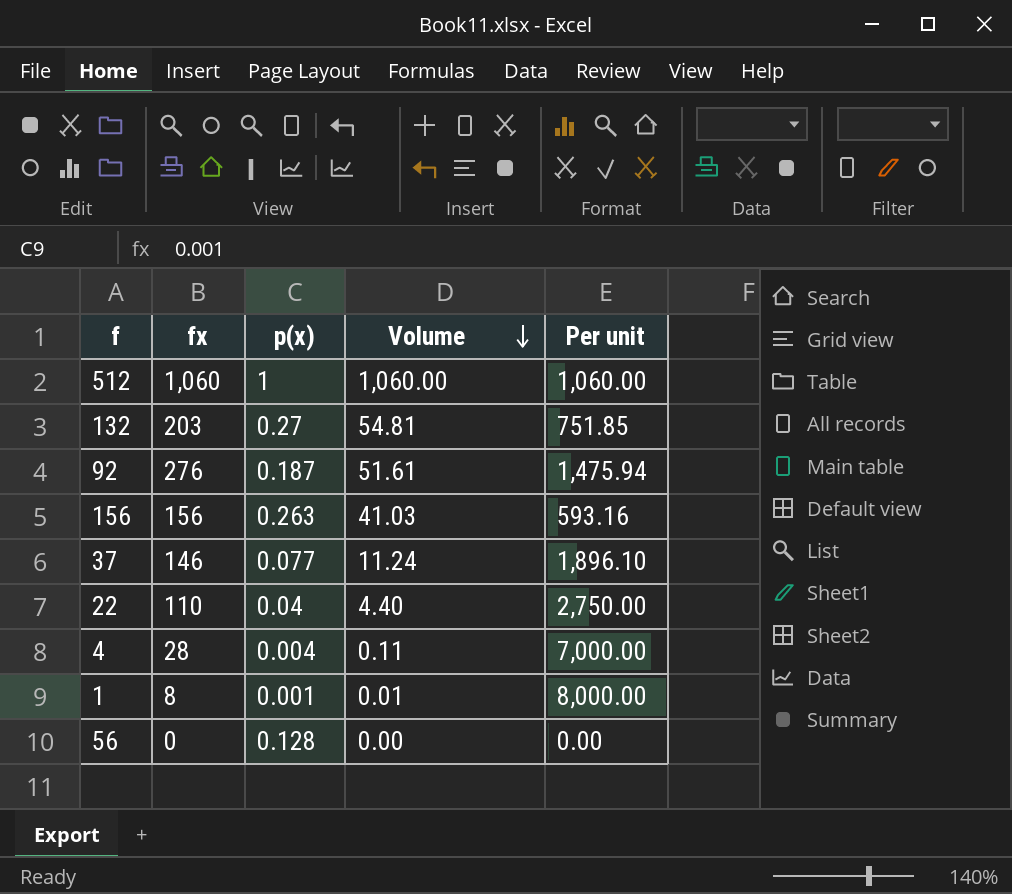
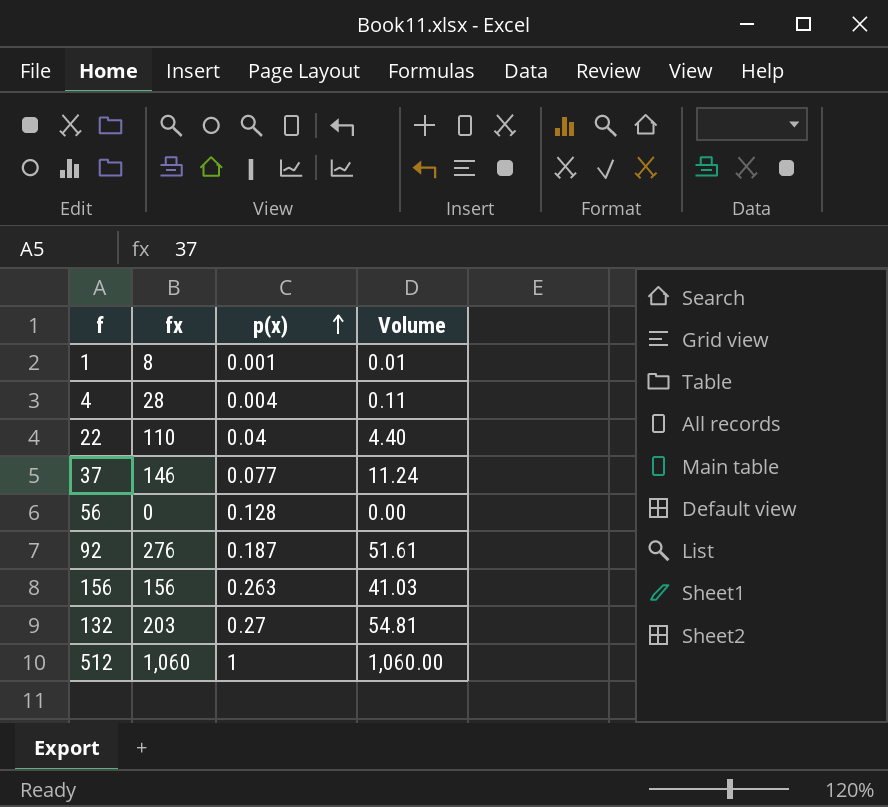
row order: Volume descending -> p(x) ascending
column Per unit | formula: [fx] / [p(x)] -> none

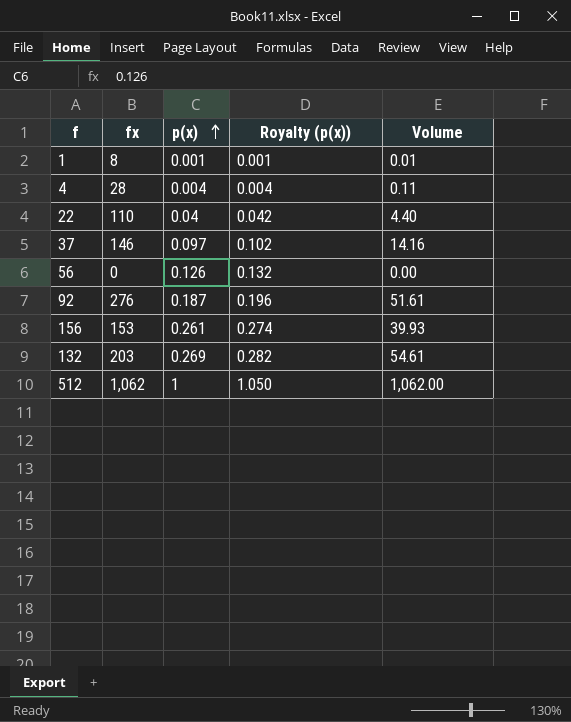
column Royalty (p(x)) | formula: none -> [p(x)] * 1.05
37 | p(x): 0.077 -> 0.097
37 | Volume: 11.24 -> 14.16
56 | p(x): 0.128 -> 0.126
156 | fx: 156 -> 153
156 | p(x): 0.263 -> 0.261
156 | Volume: 41.03 -> 39.93
132 | p(x): 0.27 -> 0.269
132 | Volume: 54.81 -> 54.61
512 | fx: 1,060 -> 1,062
512 | Volume: 1,060.00 -> 1,062.00

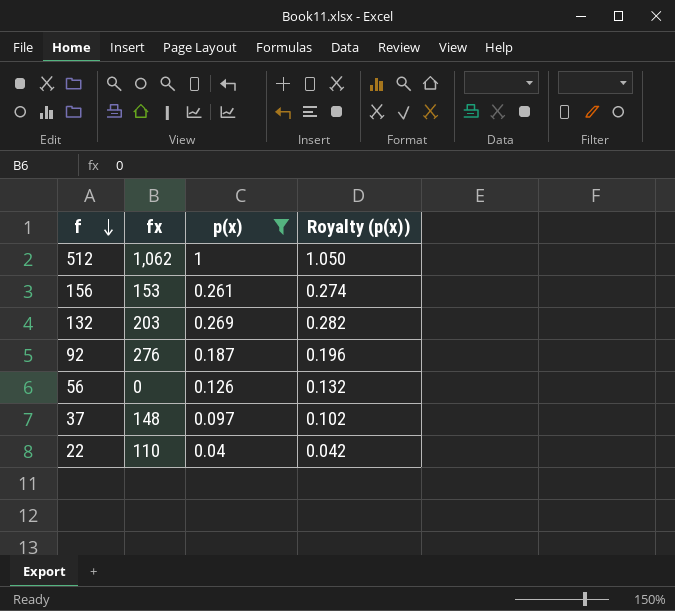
filter: none -> p(x) >= 0.04
row order: p(x) ascending -> f descending
column Volume | formula: [fx] * [p(x)] -> none
37 | fx: 146 -> 148

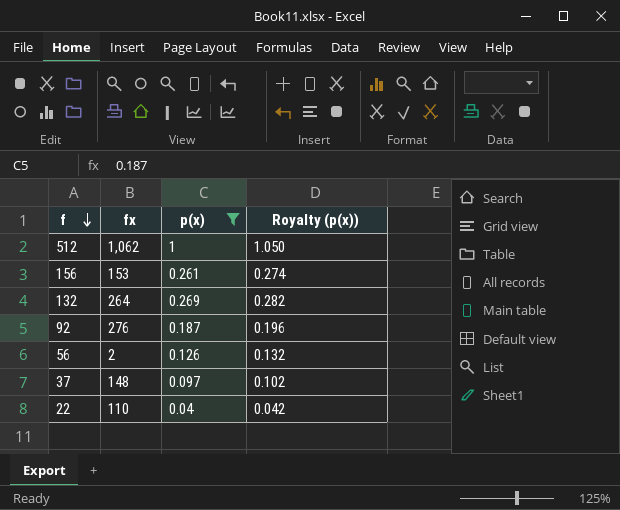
132 | fx: 203 -> 264
56 | fx: 0 -> 2

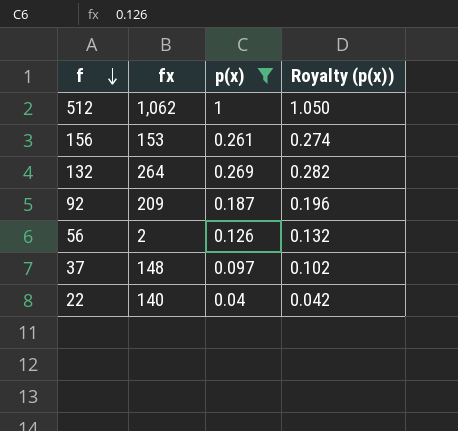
92 | fx: 276 -> 209
22 | fx: 110 -> 140

